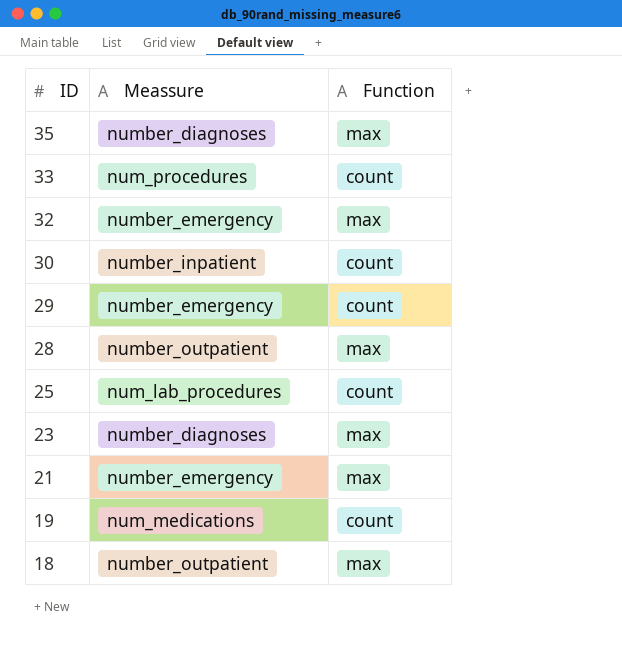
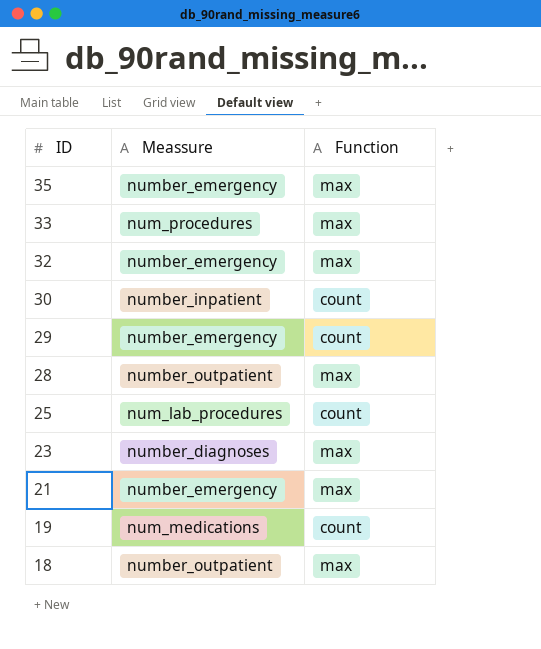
35 | Meassure: number_diagnoses -> number_emergency
33 | Function: count -> max

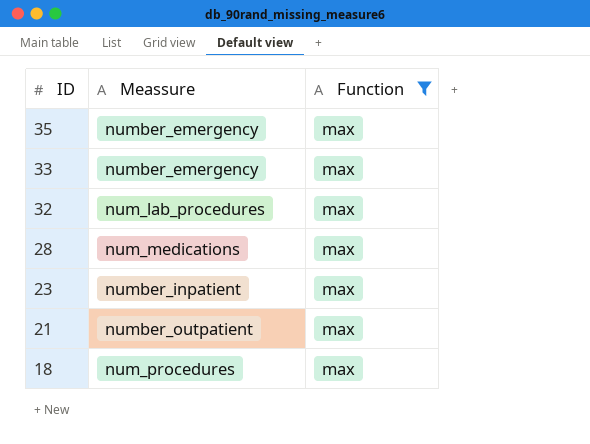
filter: none -> Function = max
33 | Meassure: num_procedures -> number_emergency
32 | Meassure: number_emergency -> num_lab_procedures
28 | Meassure: number_outpatient -> num_medications
23 | Meassure: number_diagnoses -> number_inpatient
21 | Meassure: number_emergency -> number_outpatient
18 | Meassure: number_outpatient -> num_procedures

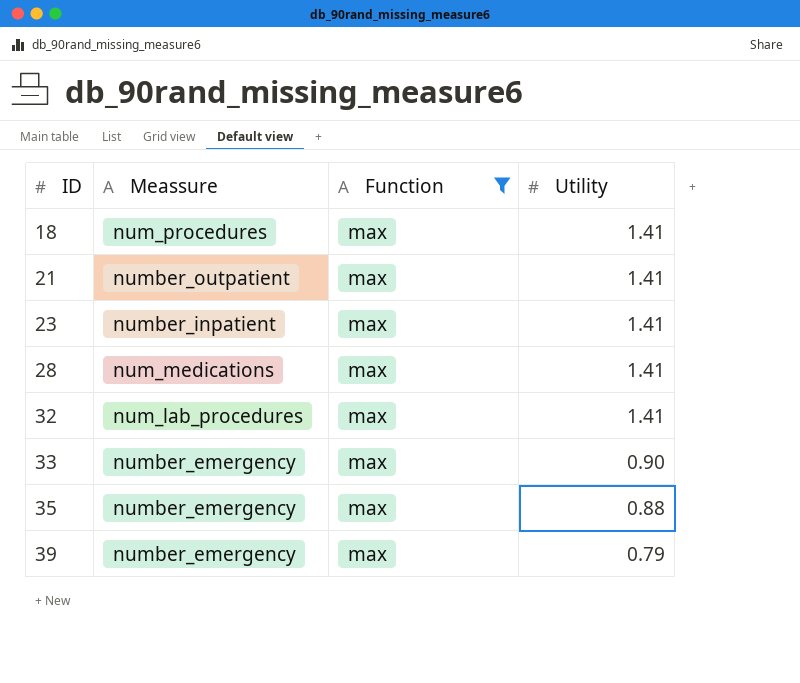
row order: ID descending -> ID ascending
column Utility | position: none -> 4
row 39: none -> number_emergency | max | 0.79

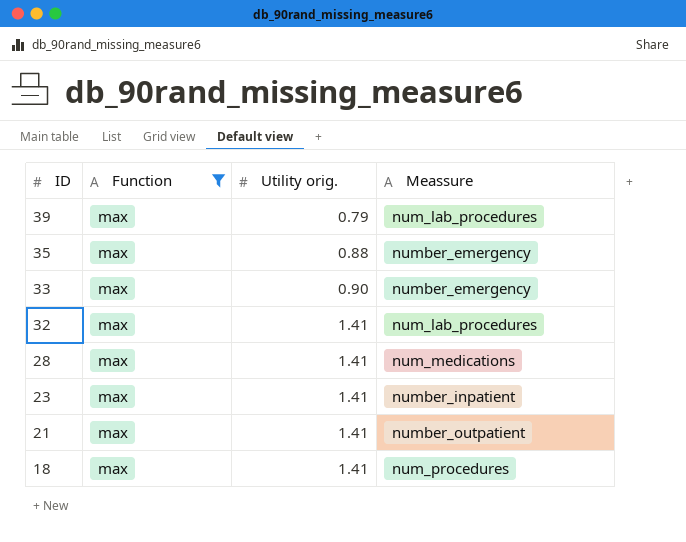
row order: ID ascending -> ID descending
column name: Utility -> Utility orig.
column Meassure | position: 2 -> 4
39 | Meassure: number_emergency -> num_lab_procedures

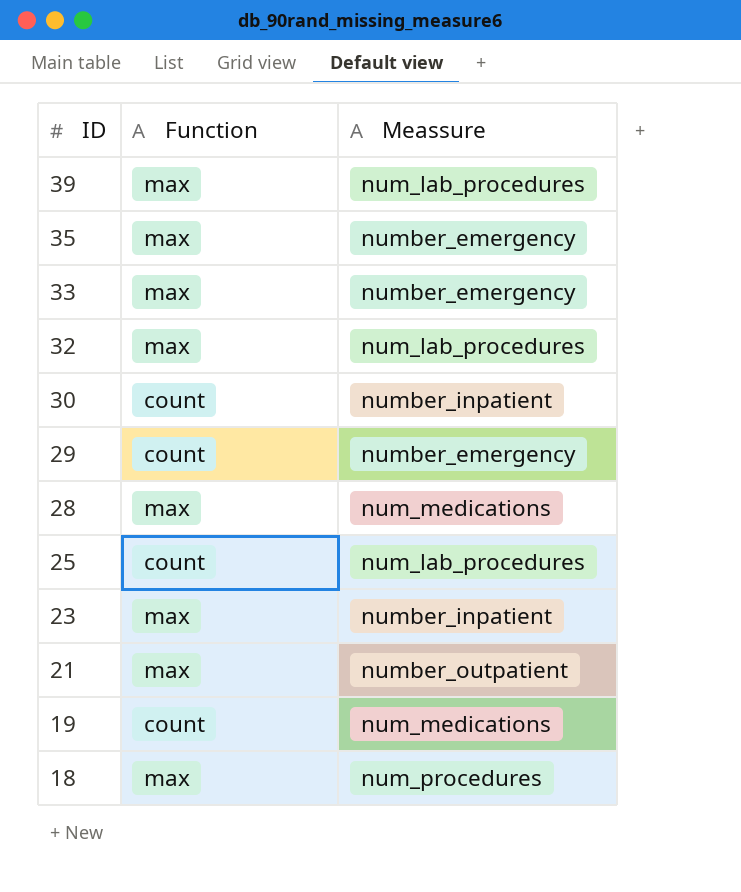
filter: Function = max -> none
column Utility orig. | position: 3 -> none

